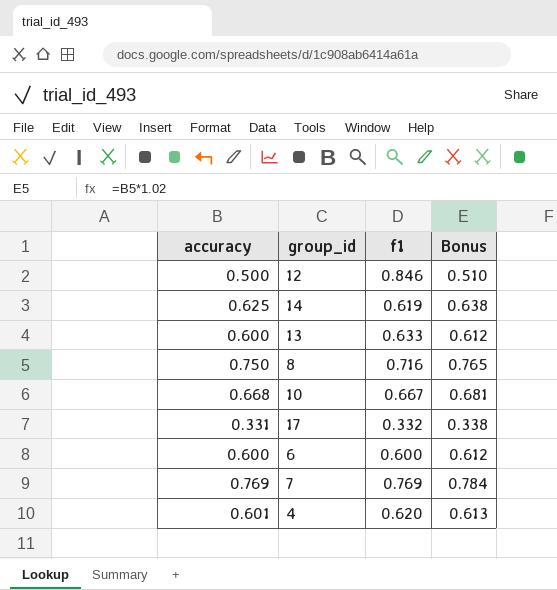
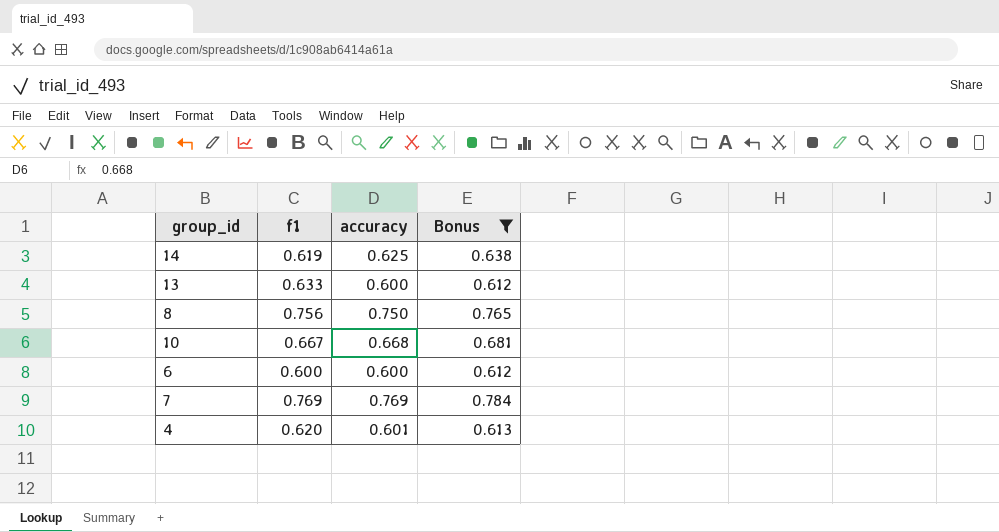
filter: none -> Bonus >= 0.612
column accuracy | position: 1 -> 3
8 | f1: 0.716 -> 0.756

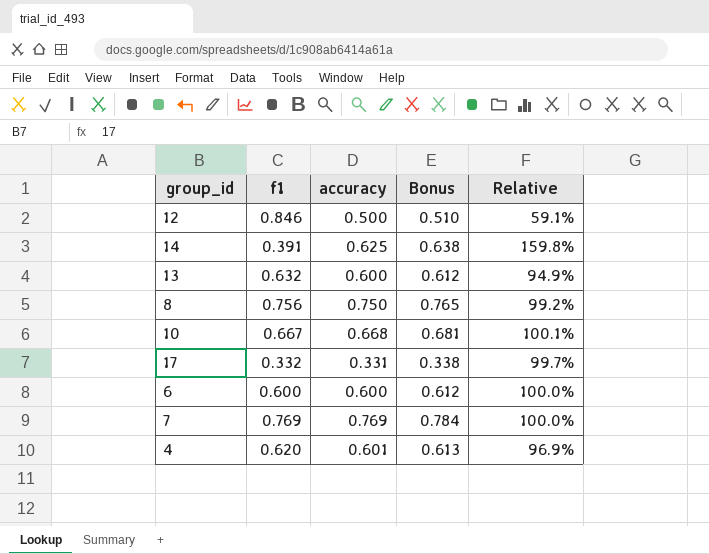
filter: Bonus >= 0.612 -> none
column Relative | formula: none -> [accuracy] / [f1]
14 | f1: 0.619 -> 0.391
13 | f1: 0.633 -> 0.632

